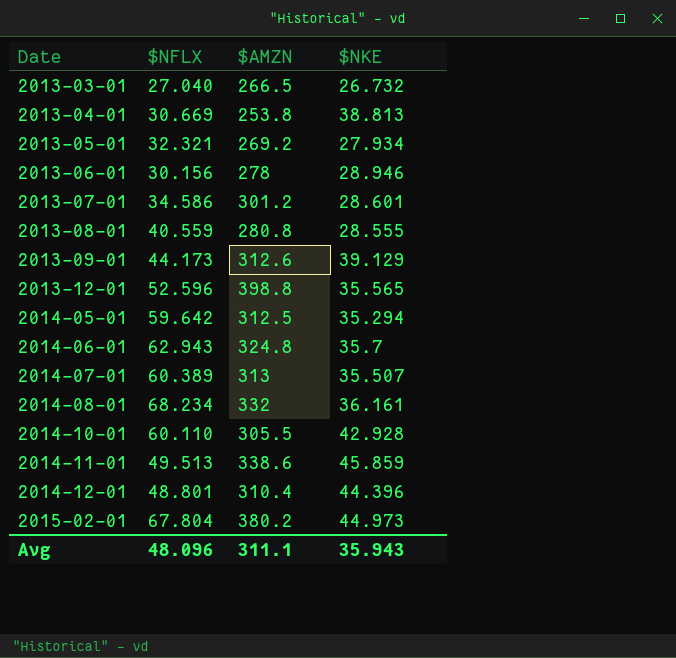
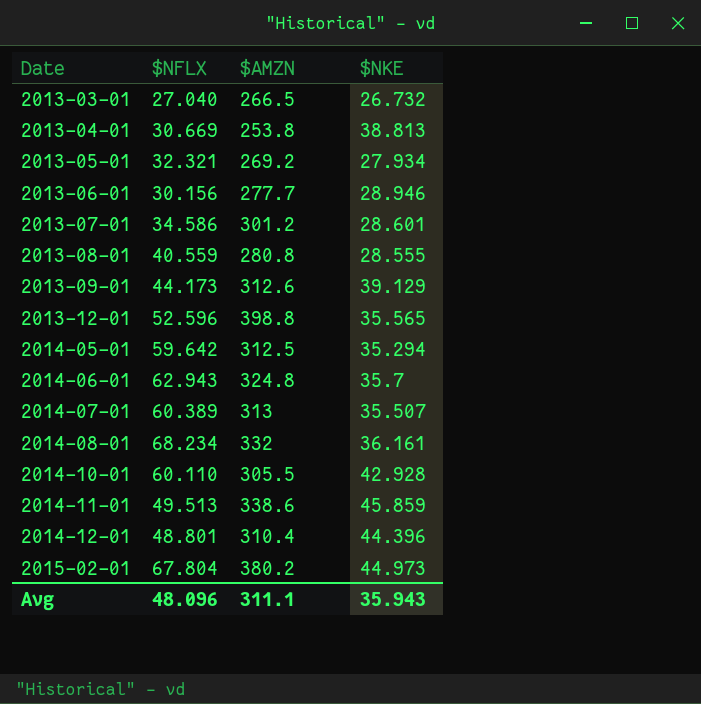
2013-06-01 | $AMZN: 278 -> 277.7

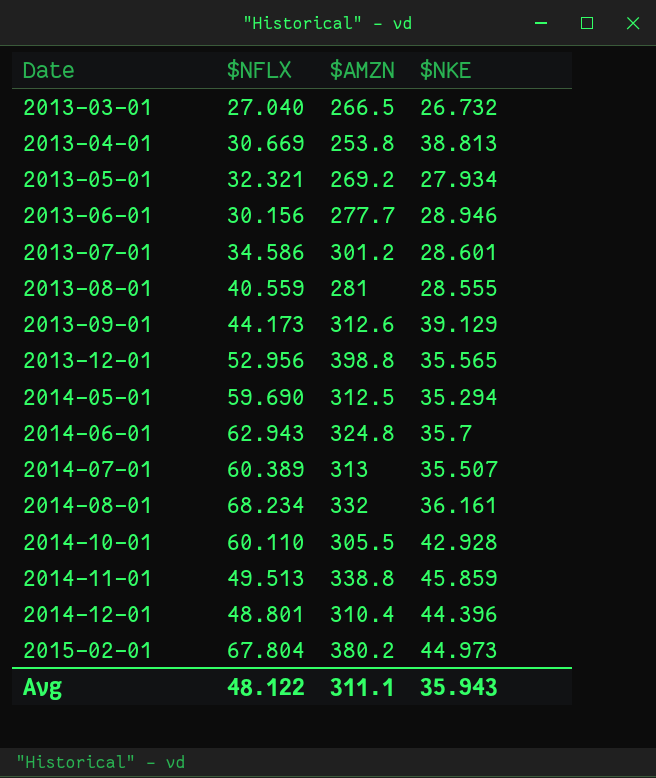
2013-08-01 | $AMZN: 280.8 -> 281
2013-12-01 | $NFLX: 52.596 -> 52.956
2014-05-01 | $NFLX: 59.642 -> 59.690
2014-11-01 | $AMZN: 338.6 -> 338.8
Avg | $NFLX: 48.096 -> 48.122

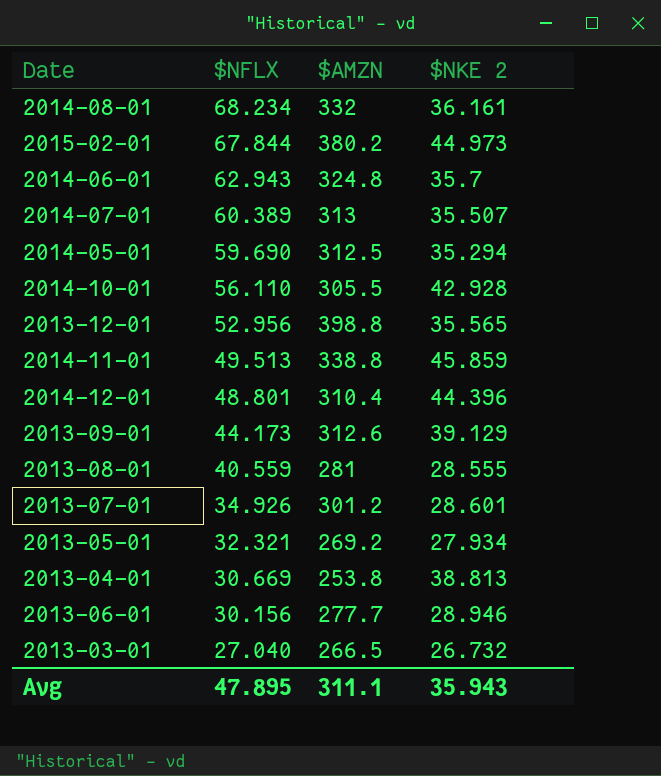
row order: Date ascending -> $NFLX descending
column name: $NKE -> $NKE 2
2015-02-01 | $NFLX: 67.804 -> 67.844
2014-10-01 | $NFLX: 60.110 -> 56.110
2013-07-01 | $NFLX: 34.586 -> 34.926
Avg | $NFLX: 48.122 -> 47.895

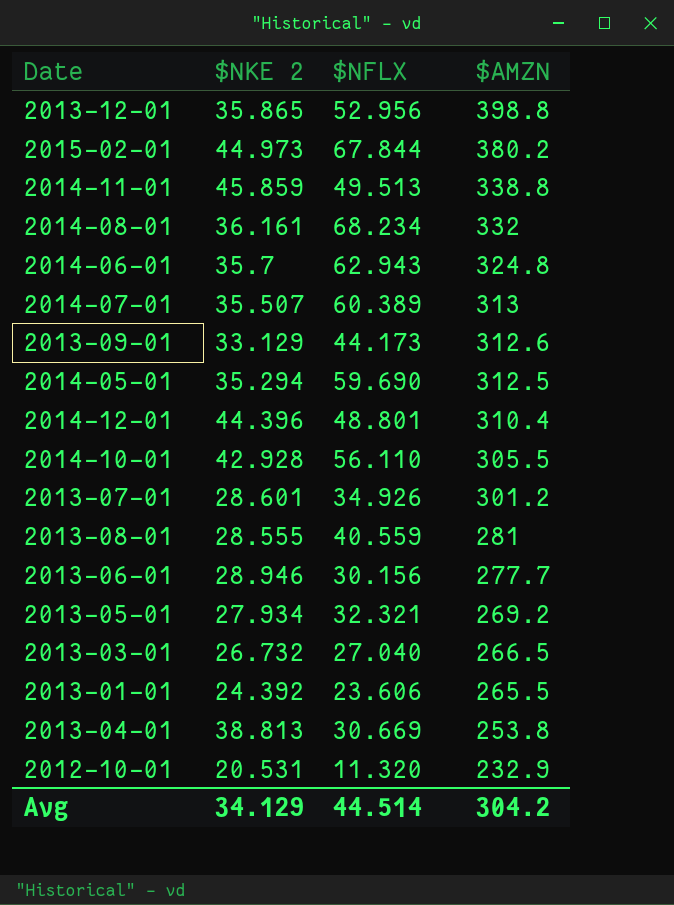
row order: $NFLX descending -> $AMZN descending
column $NKE 2 | position: 4 -> 2
2013-12-01 | $NKE 2: 35.565 -> 35.865
2013-09-01 | $NKE 2: 39.129 -> 33.129
row 2013-01-01: none -> 24.392 | 23.606 | 265.5
row 2012-10-01: none -> 20.531 | 11.320 | 232.9
Avg | $NKE 2: 35.943 -> 34.129
Avg | $NFLX: 47.895 -> 44.514
Avg | $AMZN: 311.1 -> 304.2

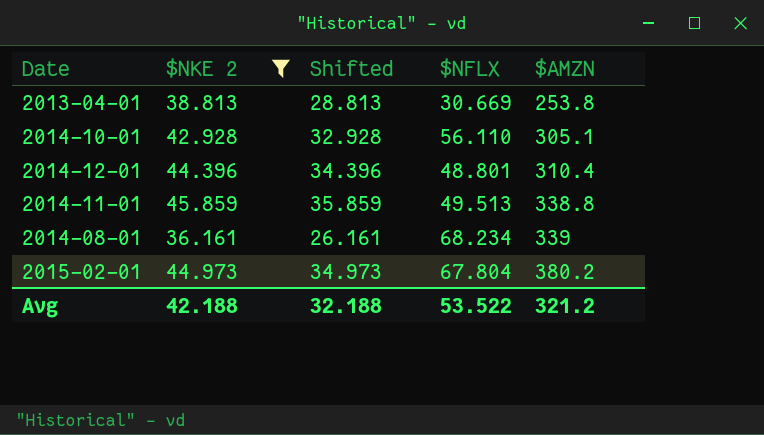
filter: none -> $NKE 2 >= 36.161
row order: $AMZN descending -> $AMZN ascending
column Shifted | formula: none -> [$NKE 2] - 10
2014-10-01 | $AMZN: 305.5 -> 305.1
2014-08-01 | $AMZN: 332 -> 339
2015-02-01 | $NFLX: 67.844 -> 67.804
Avg | $NKE 2: 34.129 -> 42.188
Avg | $NFLX: 44.514 -> 53.522
Avg | $AMZN: 304.2 -> 321.2

